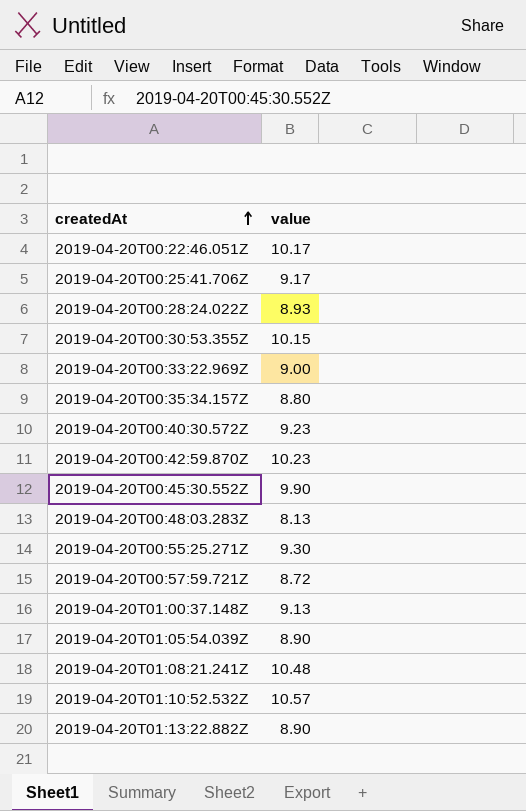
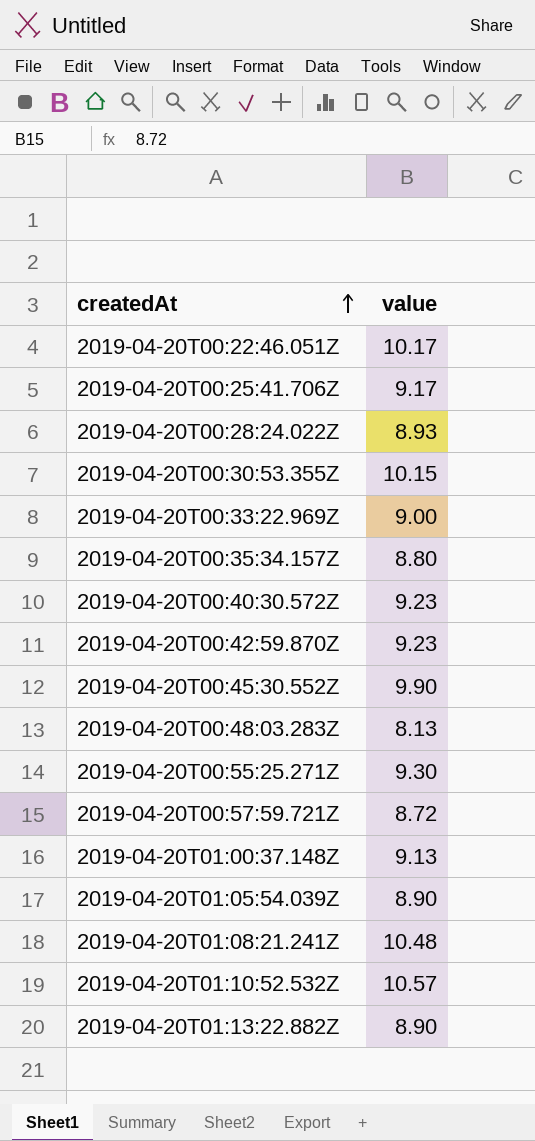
2019-04-20T00:42:59.870Z | value: 10.23 -> 9.23

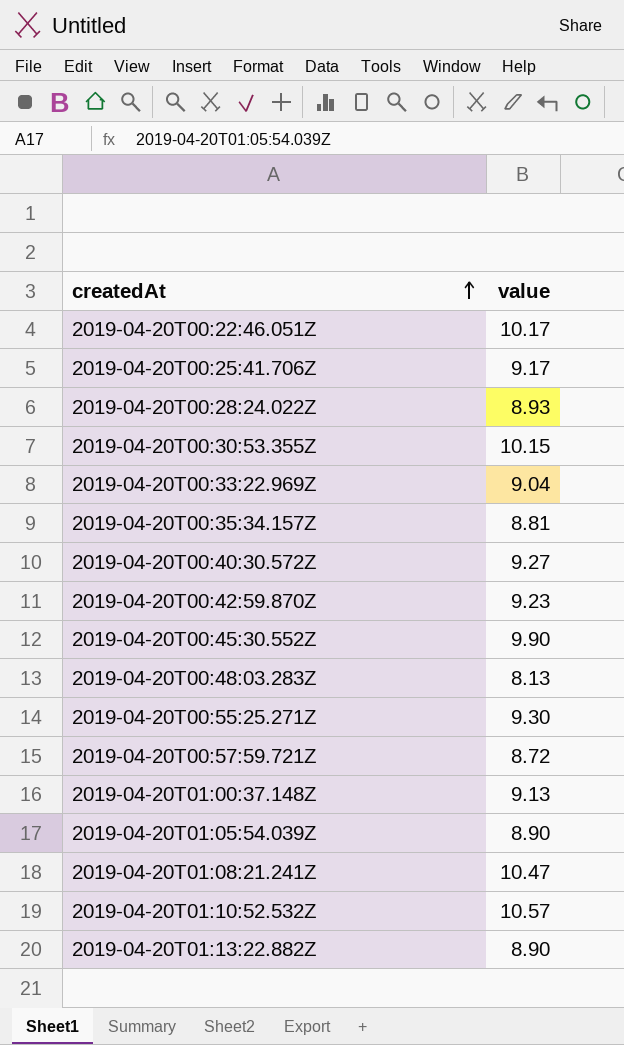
2019-04-20T00:33:22.969Z | value: 9.00 -> 9.04
2019-04-20T00:35:34.157Z | value: 8.80 -> 8.81
2019-04-20T00:40:30.572Z | value: 9.23 -> 9.27
2019-04-20T01:08:21.241Z | value: 10.48 -> 10.47

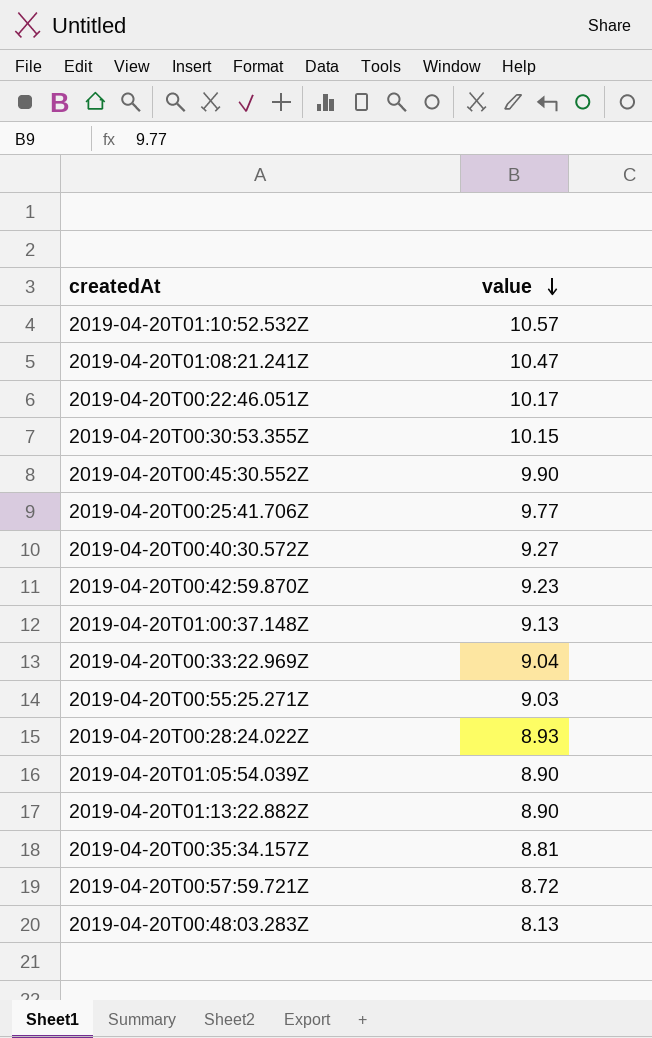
row order: createdAt ascending -> value descending
2019-04-20T00:25:41.706Z | value: 9.17 -> 9.77
2019-04-20T00:55:25.271Z | value: 9.30 -> 9.03

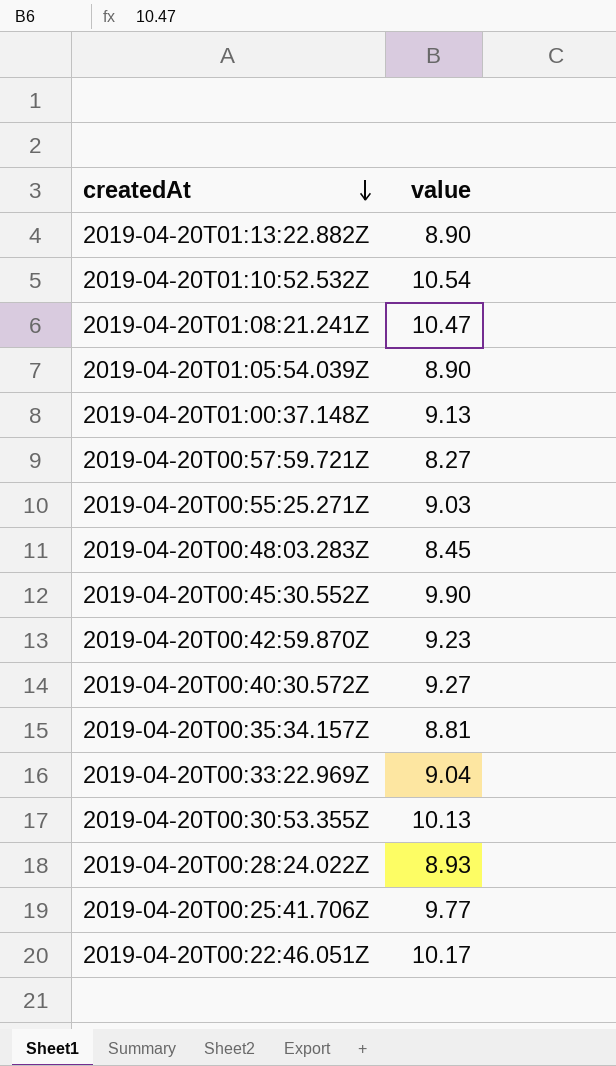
row order: value descending -> createdAt descending
2019-04-20T01:10:52.532Z | value: 10.57 -> 10.54
2019-04-20T00:57:59.721Z | value: 8.72 -> 8.27
2019-04-20T00:48:03.283Z | value: 8.13 -> 8.45
2019-04-20T00:30:53.355Z | value: 10.15 -> 10.13

